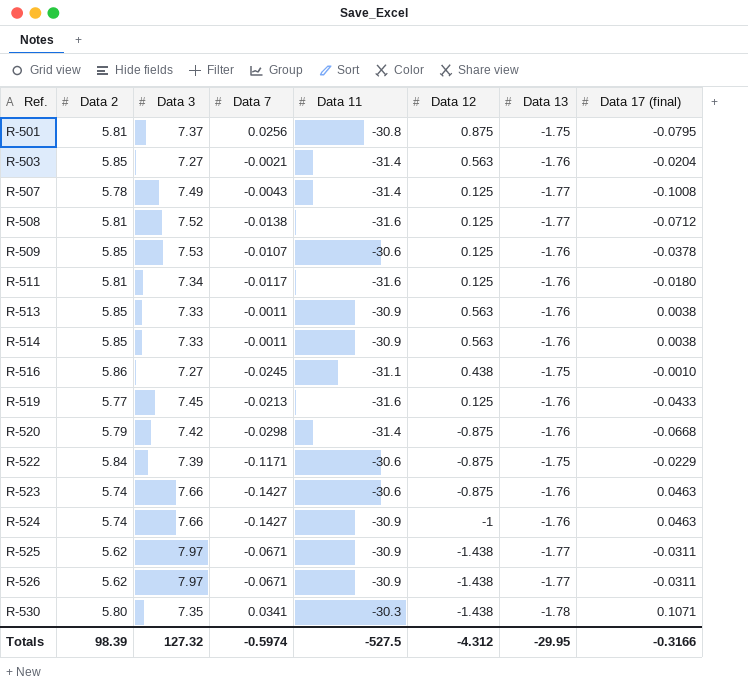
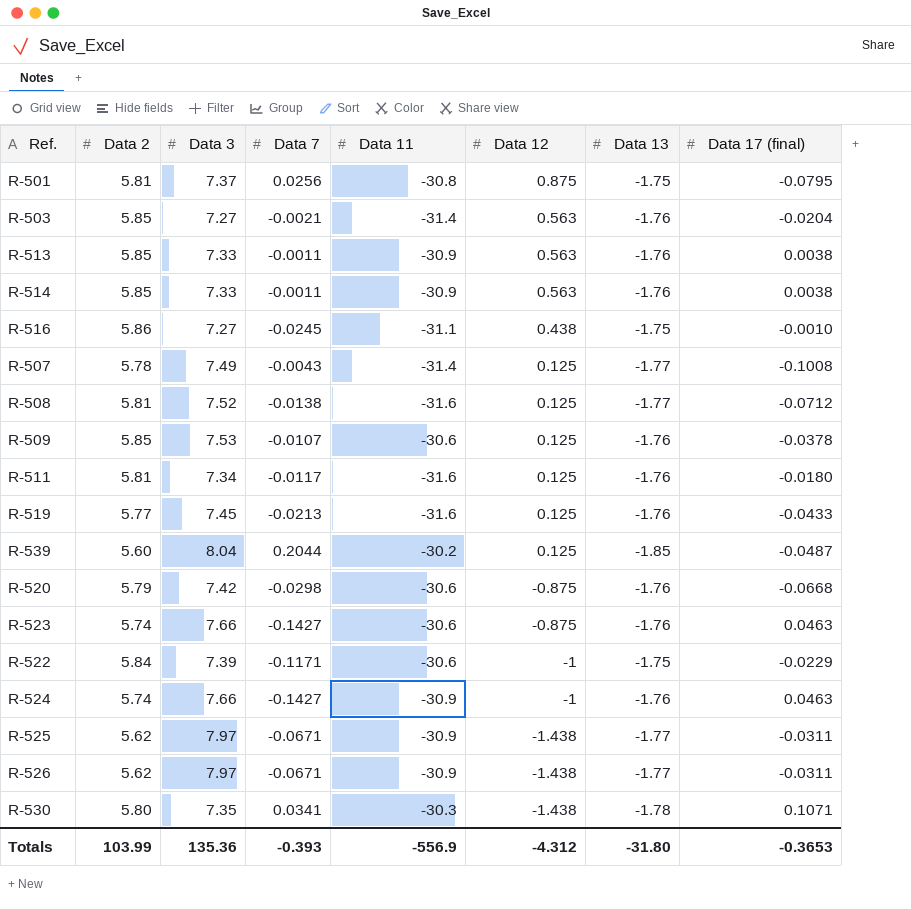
row order: Ref. ascending -> Data 12 descending
row R-539: none -> 5.60 | 8.04 | 0.2044 | -30.2 | 0.125 | -1.85 | -0.0487
R-520 | Data 11: -31.4 -> -30.6
R-522 | Data 12: -0.875 -> -1
Totals | Data 2: 98.39 -> 103.99
Totals | Data 3: 127.32 -> 135.36
Totals | Data 7: -0.5974 -> -0.393
Totals | Data 11: -527.5 -> -556.9
Totals | Data 13: -29.95 -> -31.80
Totals | Data 17 (final): -0.3166 -> -0.3653

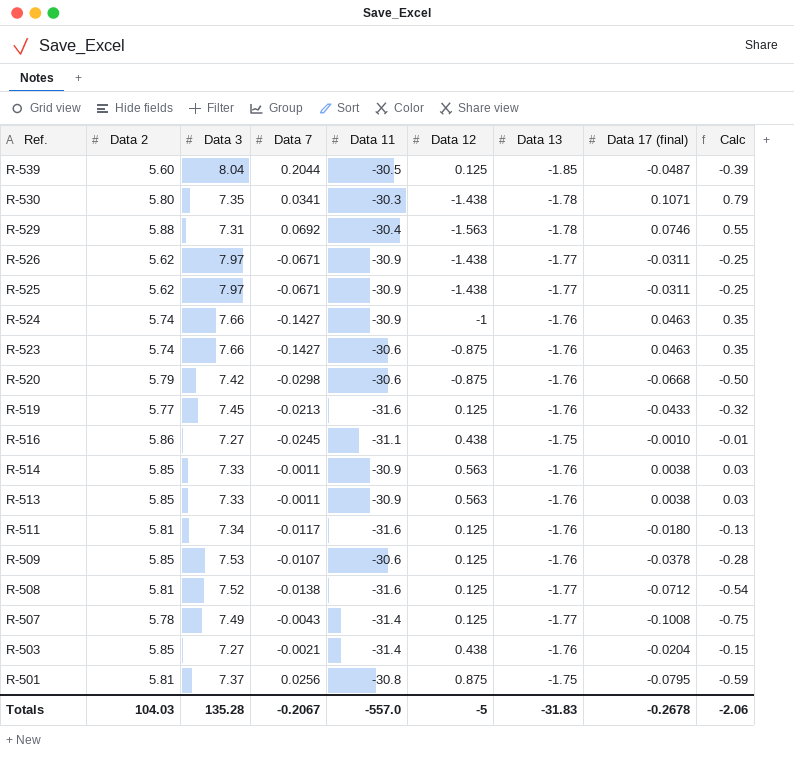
row order: Data 12 descending -> Ref. descending
column Calc | formula: none -> [Data 3] * [Data 17 (final)]
row R-522: 5.84 | 7.39 | -0.1171 | -30.6 | -1 | -1.75 | -0.0229 -> none
R-539 | Data 11: -30.2 -> -30.5
row R-529: none -> 5.88 | 7.31 | 0.0692 | -30.4 | -1.563 | -1.78 | 0.0746 | 0.55
R-503 | Data 12: 0.563 -> 0.438
Totals | Data 2: 103.99 -> 104.03
Totals | Data 3: 135.36 -> 135.28
Totals | Data 7: -0.393 -> -0.2067
Totals | Data 11: -556.9 -> -557.0
Totals | Data 12: -4.312 -> -5
Totals | Data 13: -31.80 -> -31.83
Totals | Data 17 (final): -0.3653 -> -0.2678

